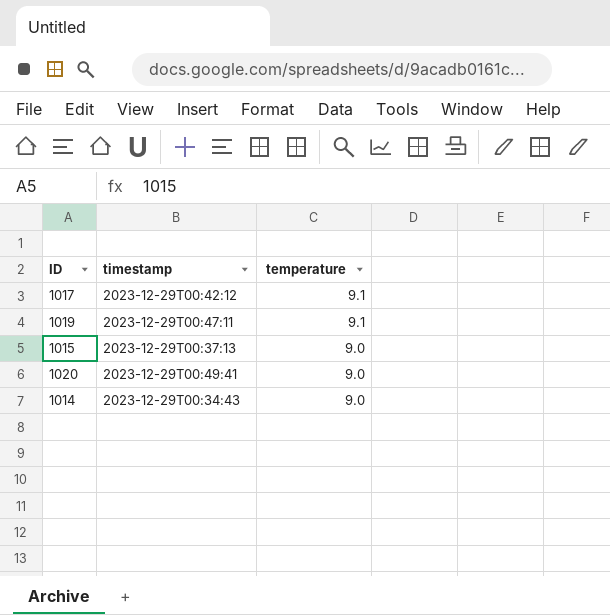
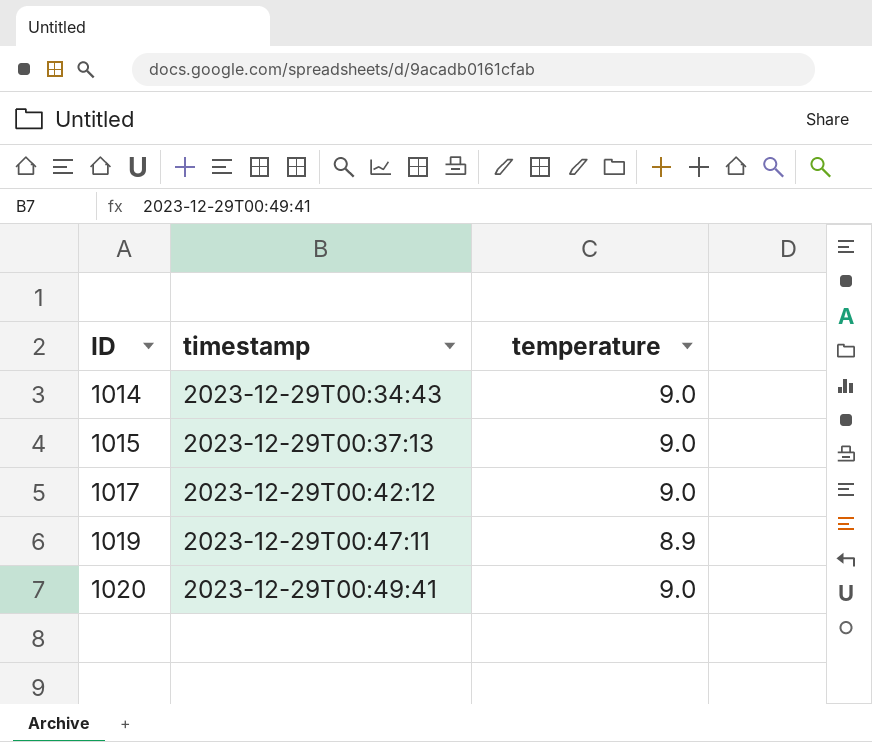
row order: temperature descending -> ID ascending
1017 | temperature: 9.1 -> 9.0
1019 | temperature: 9.1 -> 8.9

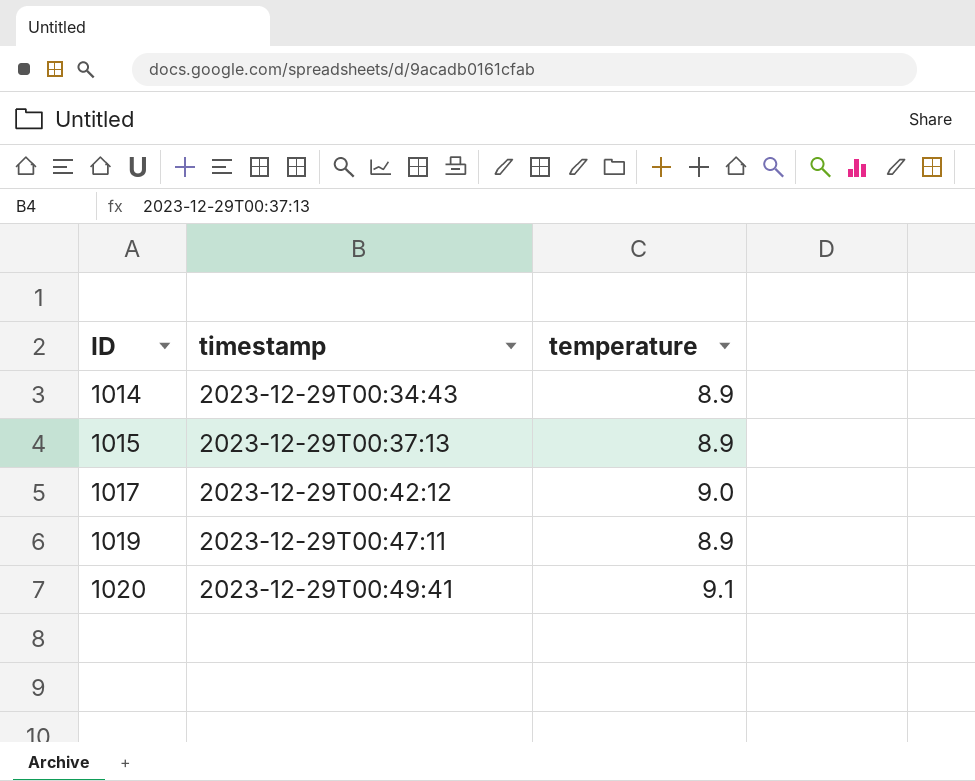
1014 | temperature: 9.0 -> 8.9
1015 | temperature: 9.0 -> 8.9
1020 | temperature: 9.0 -> 9.1

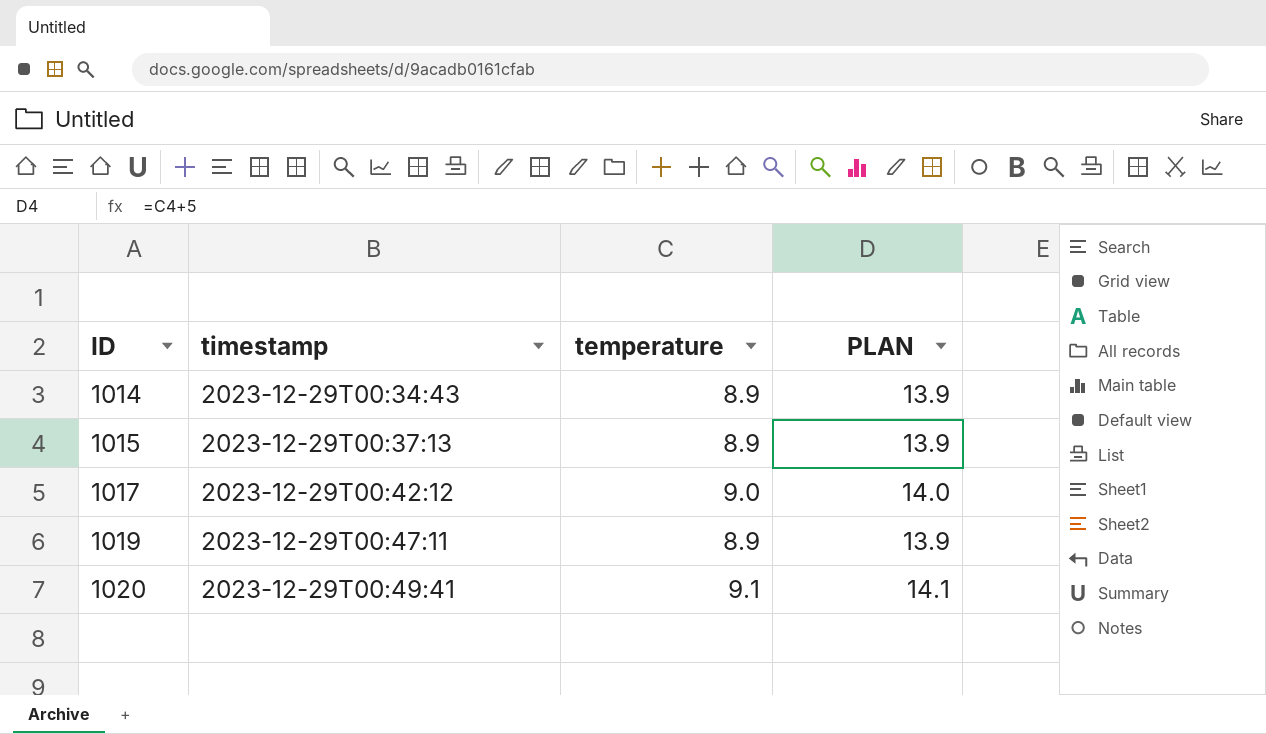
column PLAN | formula: none -> [temperature] + 5

